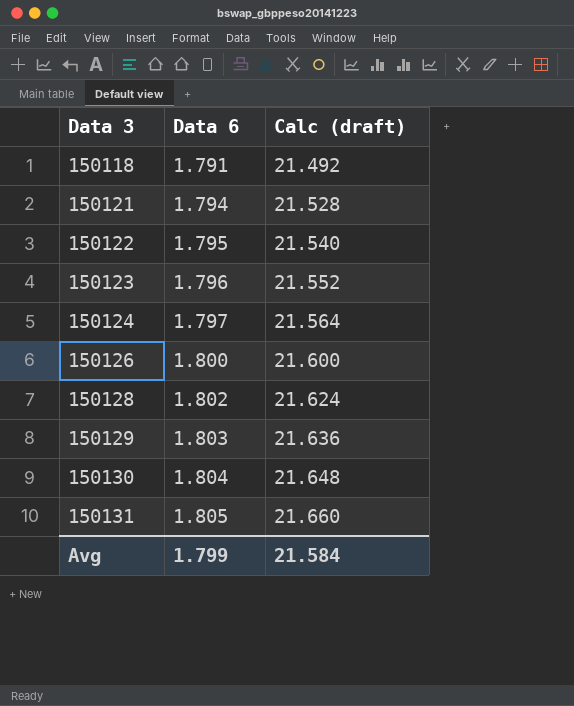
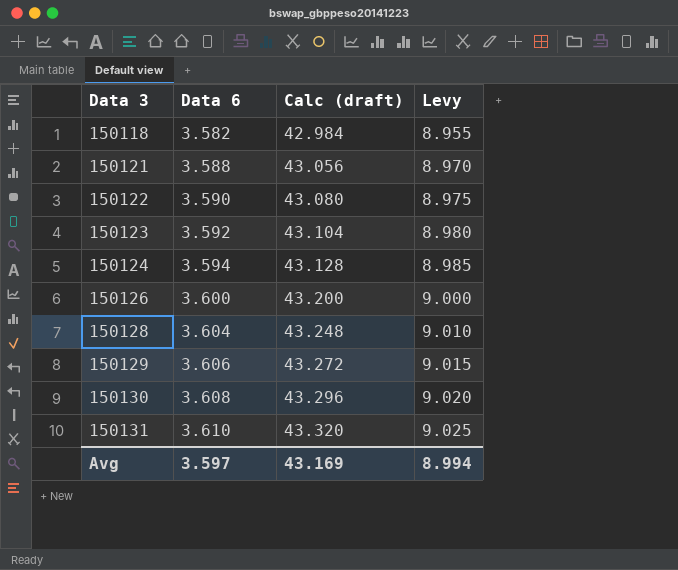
column Levy | formula: none -> [Data 6] * 2.5
150118 | Data 6: 1.791 -> 3.582
150118 | Calc (draft): 21.492 -> 42.984
150121 | Data 6: 1.794 -> 3.588
150121 | Calc (draft): 21.528 -> 43.056
150122 | Data 6: 1.795 -> 3.590
150122 | Calc (draft): 21.540 -> 43.080
150123 | Data 6: 1.796 -> 3.592
150123 | Calc (draft): 21.552 -> 43.104
150124 | Data 6: 1.797 -> 3.594
150124 | Calc (draft): 21.564 -> 43.128
150126 | Data 6: 1.800 -> 3.600
150126 | Calc (draft): 21.600 -> 43.200
150128 | Data 6: 1.802 -> 3.604
150128 | Calc (draft): 21.624 -> 43.248
150129 | Data 6: 1.803 -> 3.606
150129 | Calc (draft): 21.636 -> 43.272
150130 | Data 6: 1.804 -> 3.608
150130 | Calc (draft): 21.648 -> 43.296
150131 | Data 6: 1.805 -> 3.610
150131 | Calc (draft): 21.660 -> 43.320
Avg | Data 6: 1.799 -> 3.597
Avg | Calc (draft): 21.584 -> 43.169

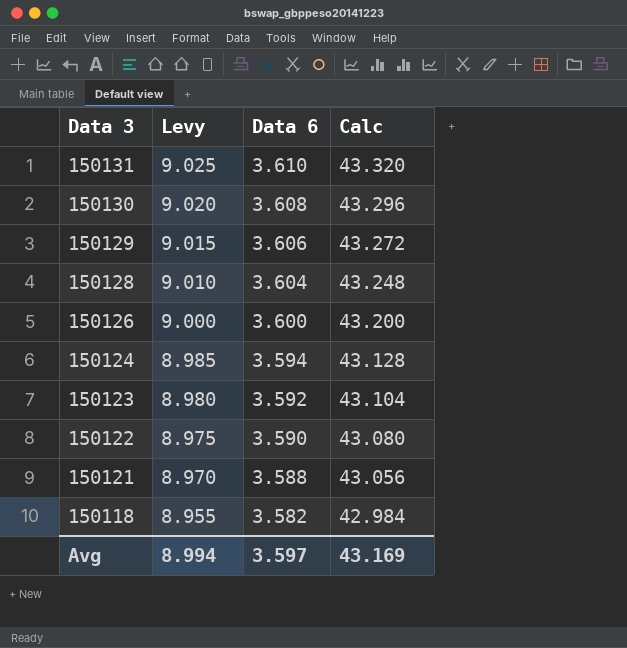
row order: Data 3 ascending -> Data 3 descending
column Levy | position: 4 -> 2
column name: Calc (draft) -> Calc

